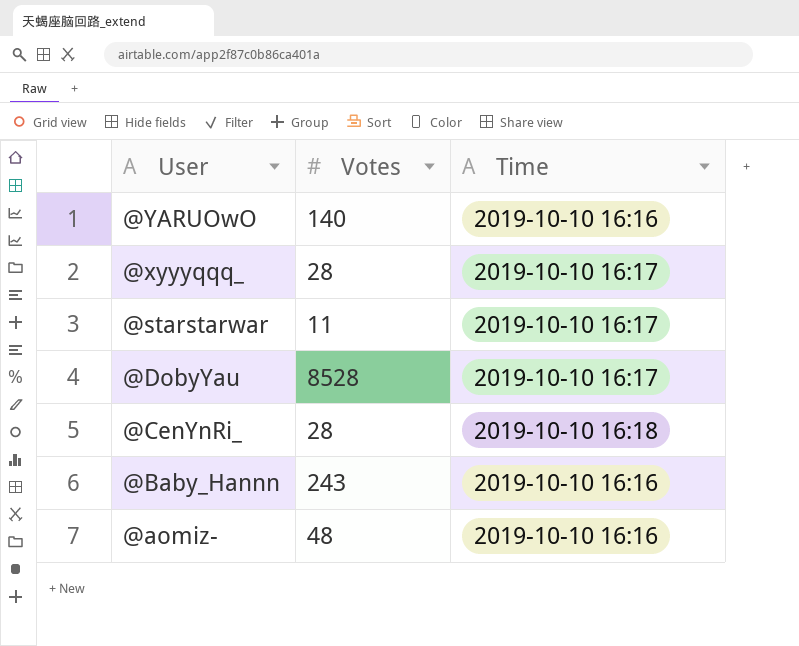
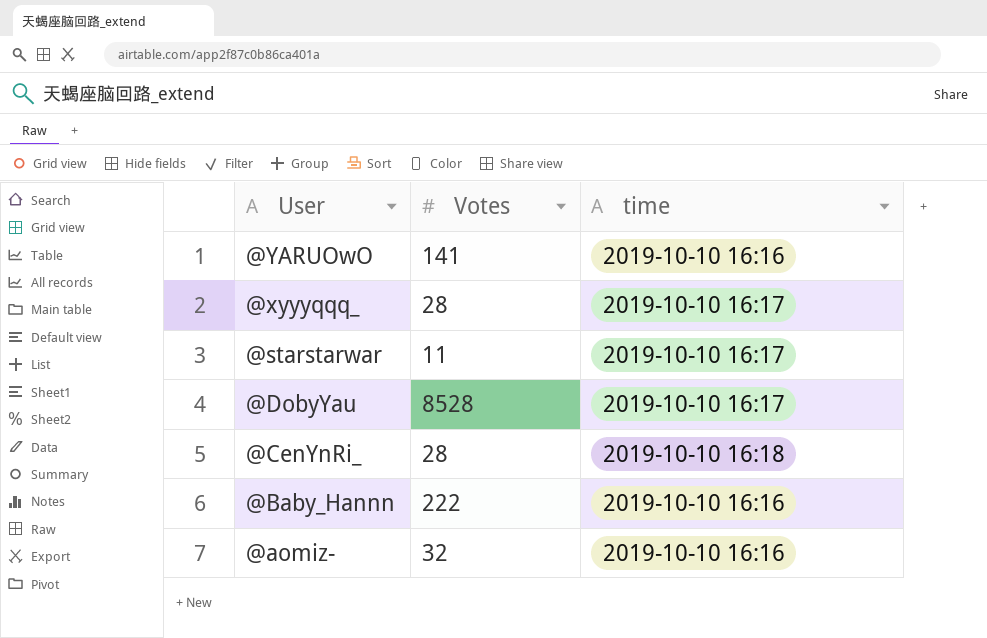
column name: Time -> time
@YARUOwO | Votes: 140 -> 141
@Baby_Hannn | Votes: 243 -> 222
@aomiz- | Votes: 48 -> 32

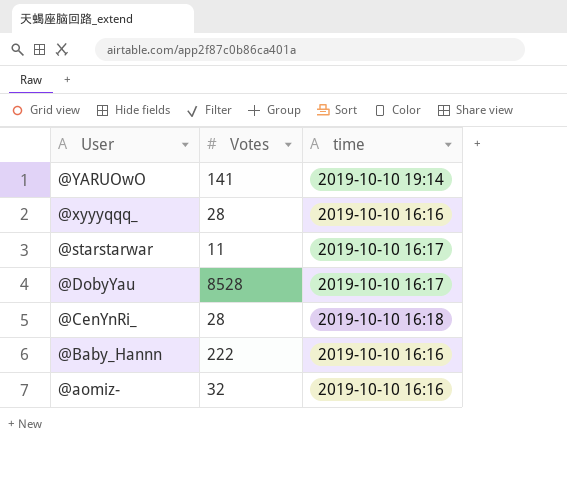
@YARUOwO | time: 2019-10-10 16:16 -> 2019-10-10 19:14
@xyyyqqq_ | time: 2019-10-10 16:17 -> 2019-10-10 16:16

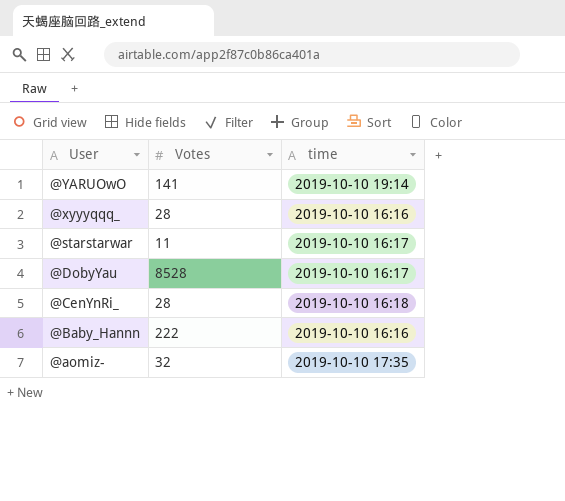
@aomiz- | time: 2019-10-10 16:16 -> 2019-10-10 17:35

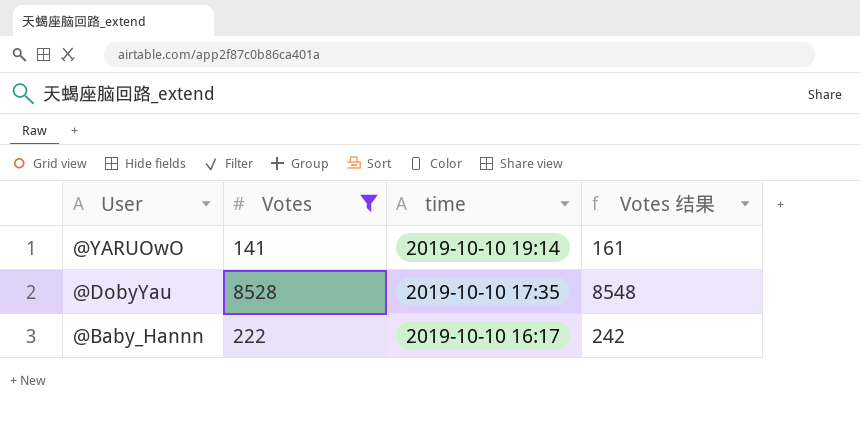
filter: none -> Votes >= 141
column Votes 结果 | formula: none -> [Votes] + 20
@DobyYau | time: 2019-10-10 16:17 -> 2019-10-10 17:35
@Baby_Hannn | time: 2019-10-10 16:16 -> 2019-10-10 16:17

